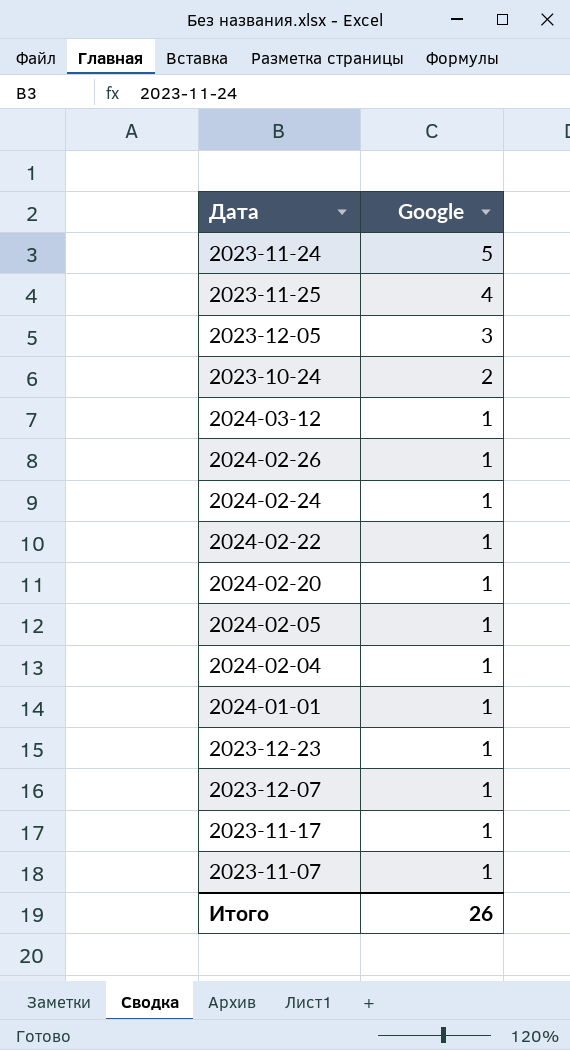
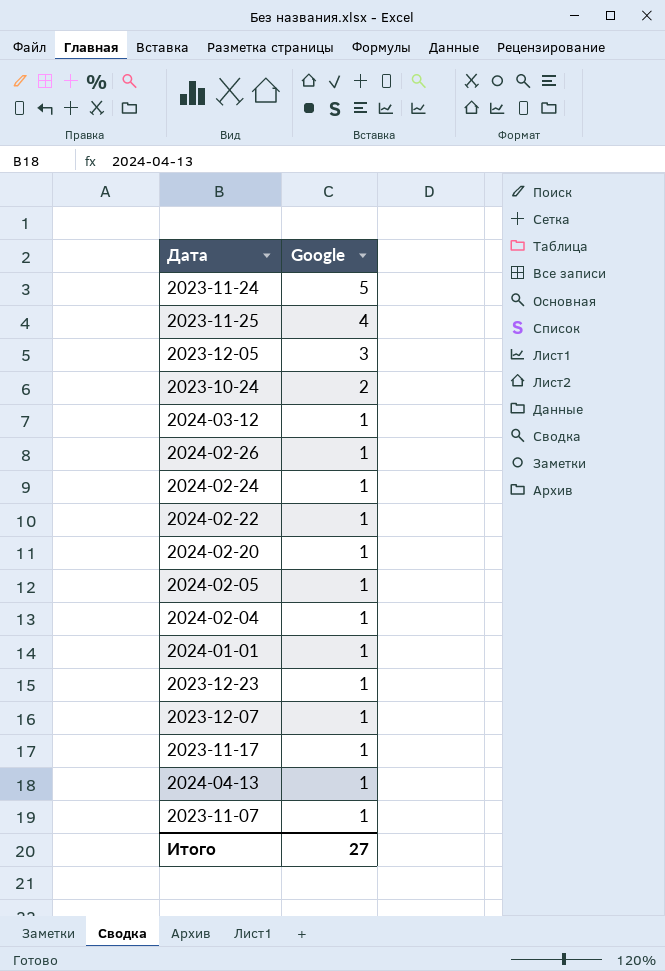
row 2024-04-13: none -> 1
Итого | Google: 26 -> 27

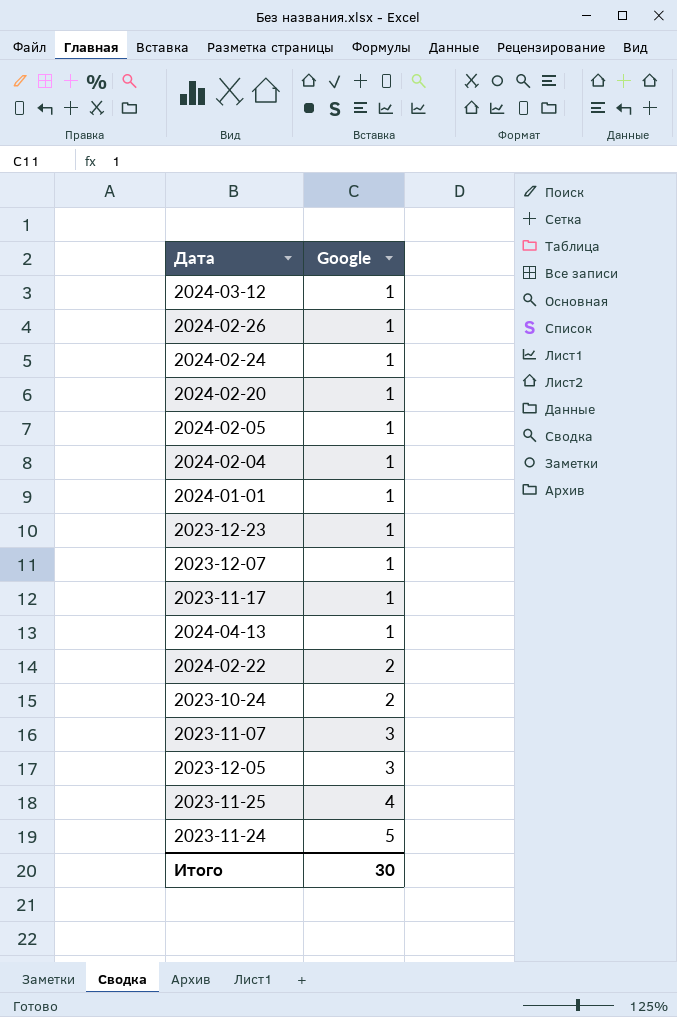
row order: Google descending -> Google ascending
2024-02-22 | Google: 1 -> 2
2023-11-07 | Google: 1 -> 3
Итого | Google: 27 -> 30

